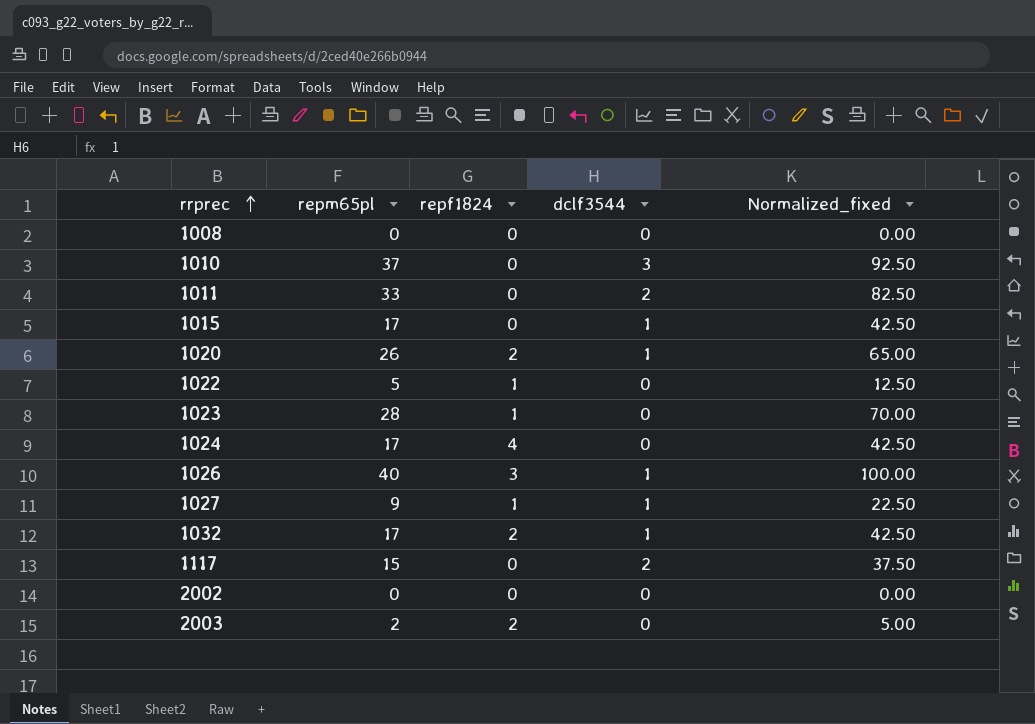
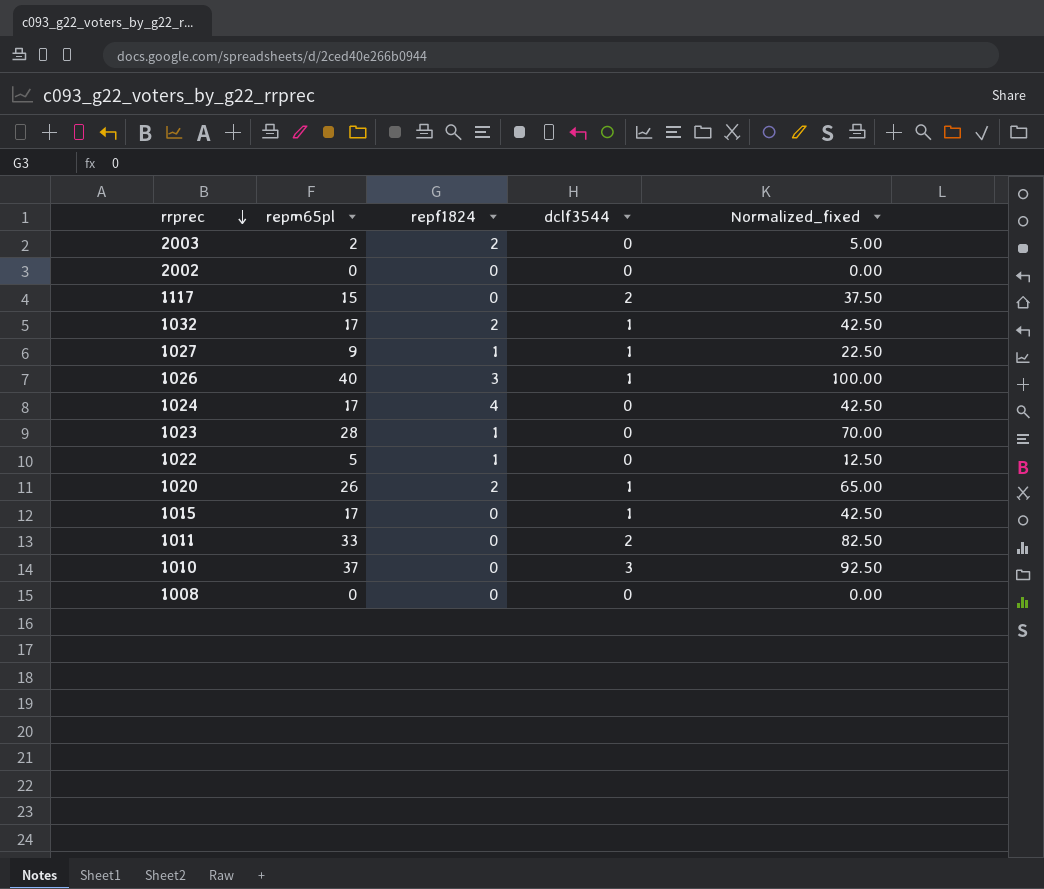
row order: rrprec ascending -> rrprec descending

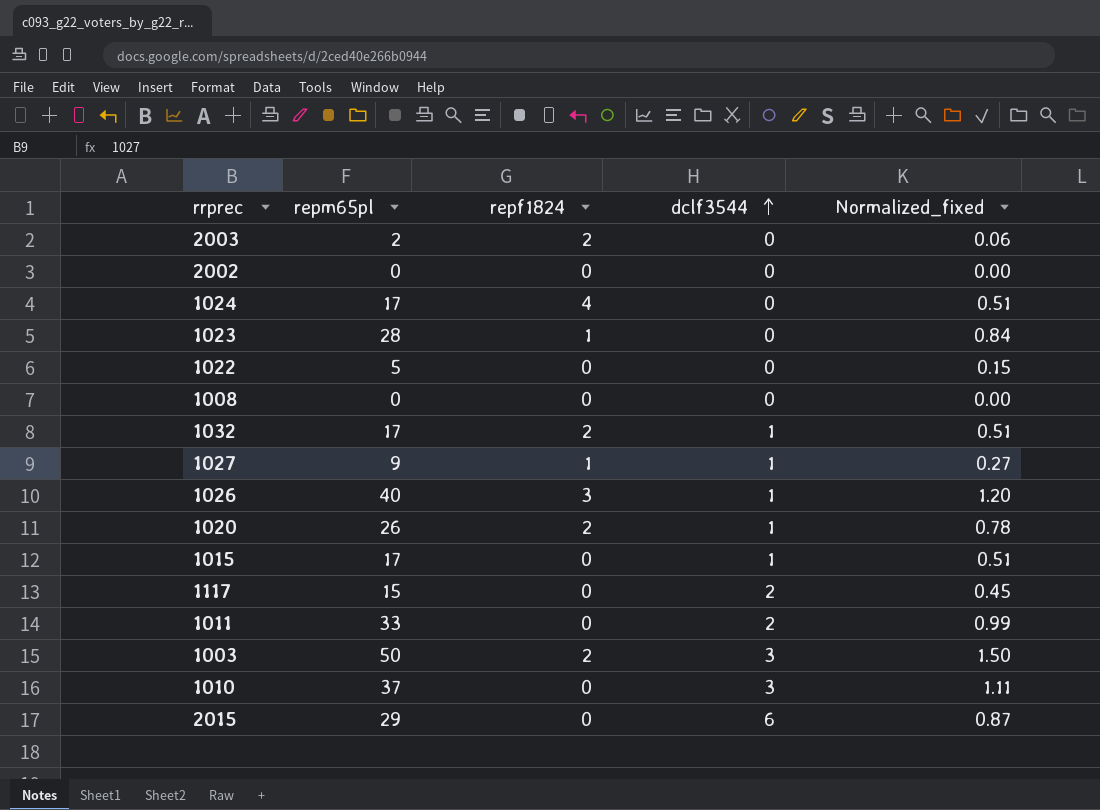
row order: rrprec descending -> dclf3544 ascending
column Normalized_fixed | formula: [repm65pl] * 2.5 -> [repm65pl] * 0.03
1022 | repf1824: 1 -> 0
row 1003: none -> 50 | 2 | 3 | 1.50
row 2015: none -> 29 | 0 | 6 | 0.87

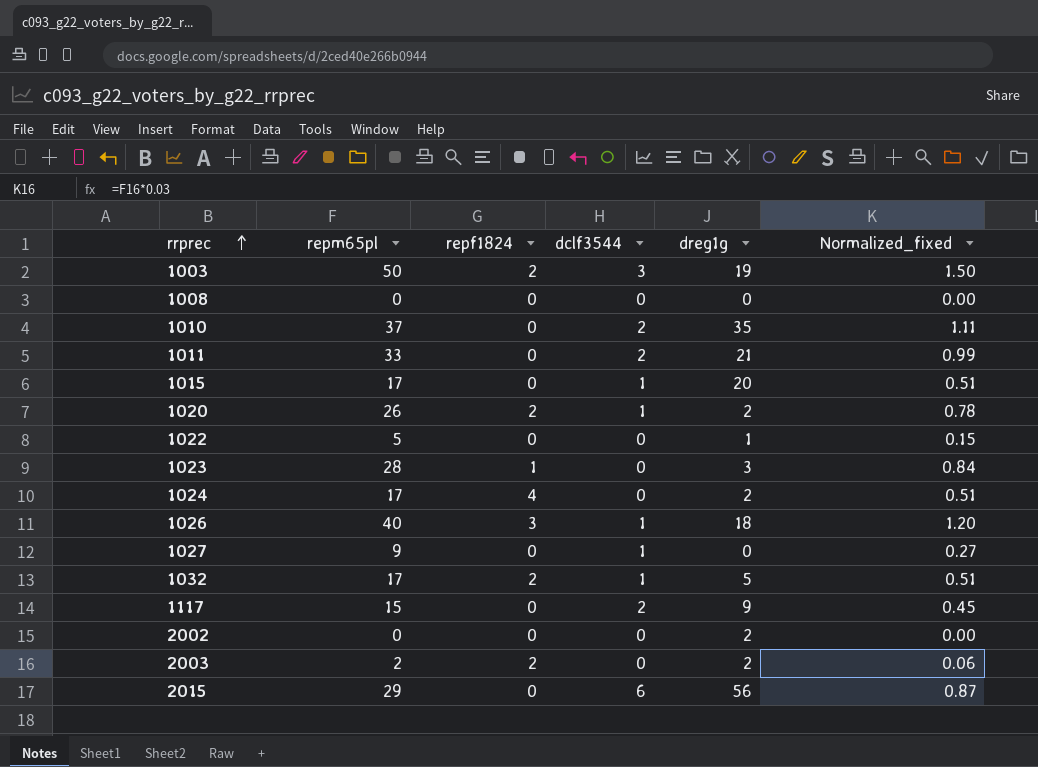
row order: dclf3544 ascending -> rrprec ascending
column dreg1g | position: none -> 5
1010 | dclf3544: 3 -> 2
1027 | repf1824: 1 -> 0

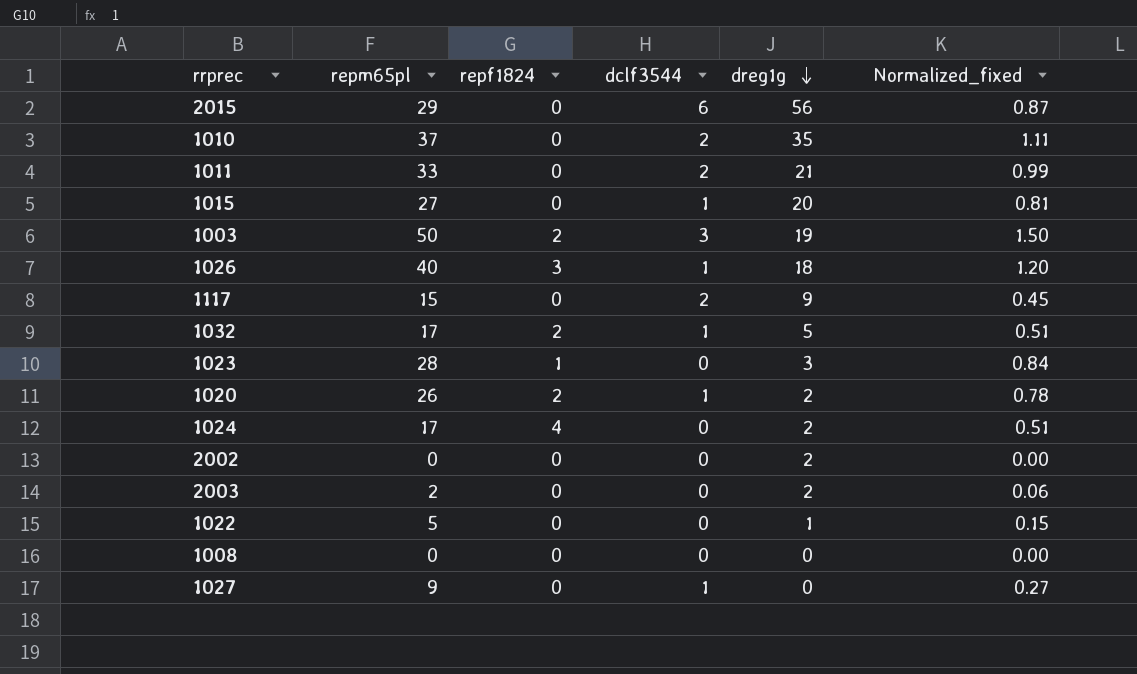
row order: rrprec ascending -> dreg1g descending
1015 | repm65pl: 17 -> 27
1015 | Normalized_fixed: 0.51 -> 0.81
2003 | repf1824: 2 -> 0

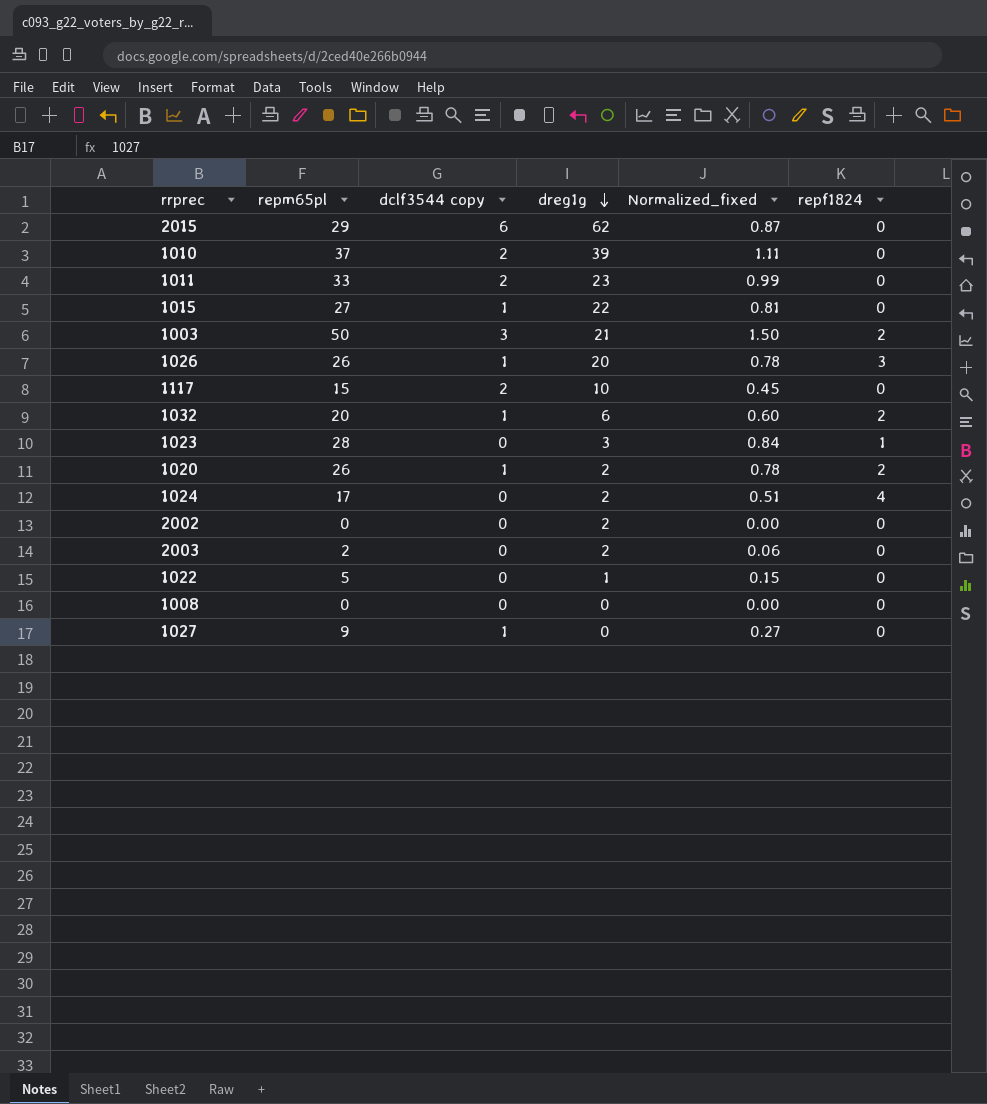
column name: dclf3544 -> dclf3544 copy
column repf1824 | position: 3 -> 6
2015 | dreg1g: 56 -> 62
1010 | dreg1g: 35 -> 39
1011 | dreg1g: 21 -> 23
1015 | dreg1g: 20 -> 22
1003 | dreg1g: 19 -> 21
1026 | repm65pl: 40 -> 26
1026 | dreg1g: 18 -> 20
1026 | Normalized_fixed: 1.20 -> 0.78
1117 | dreg1g: 9 -> 10
1032 | repm65pl: 17 -> 20
1032 | dreg1g: 5 -> 6
1032 | Normalized_fixed: 0.51 -> 0.60

